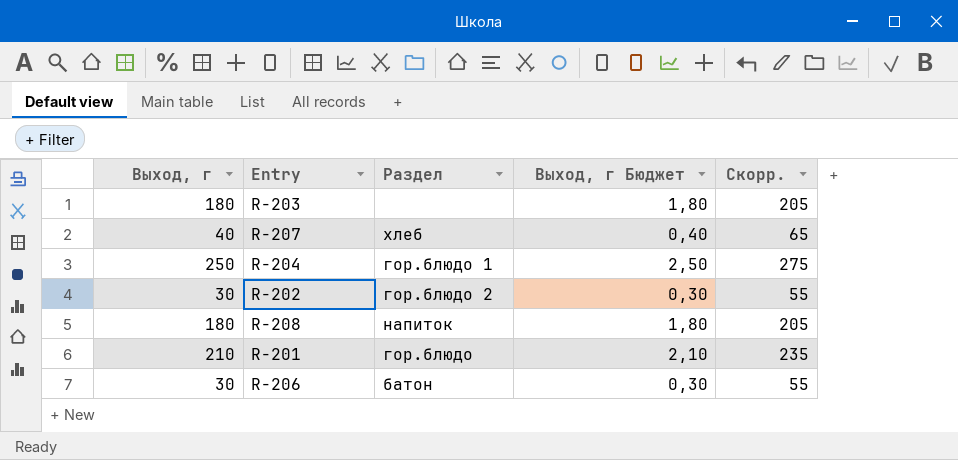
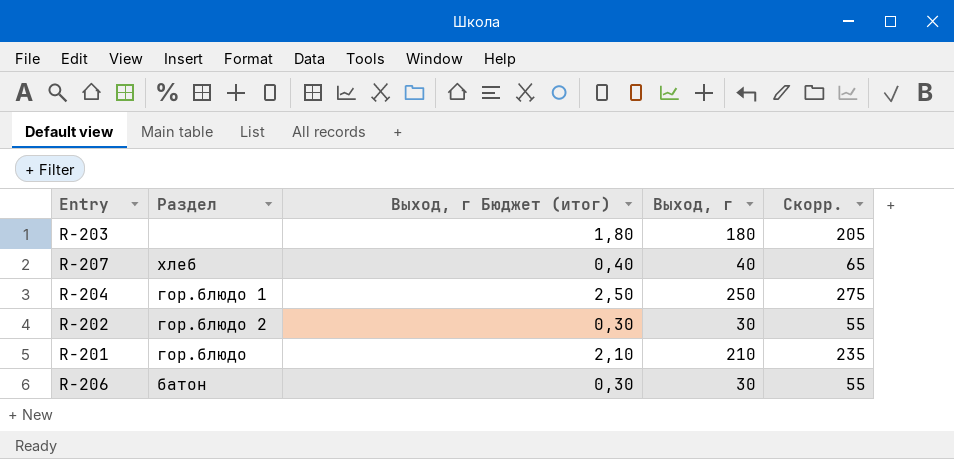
column name: Выход, г Бюджет -> Выход, г Бюджет (итог)
column Выход, г | position: 1 -> 4
row R-208: 180 | напиток | 1,80 | 205 -> none

